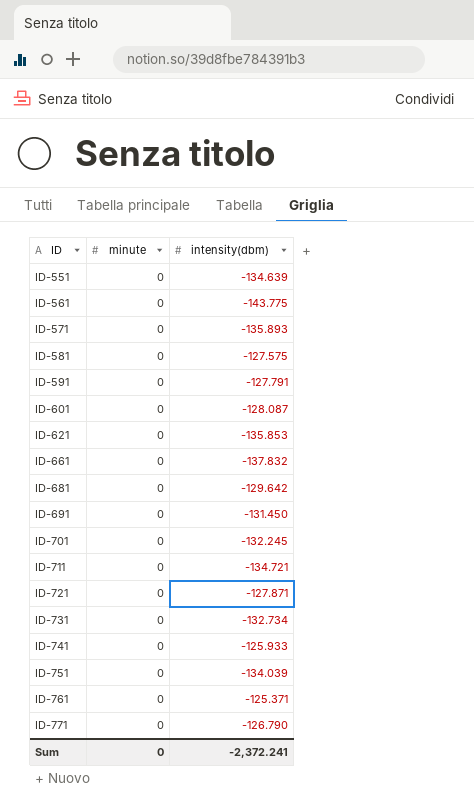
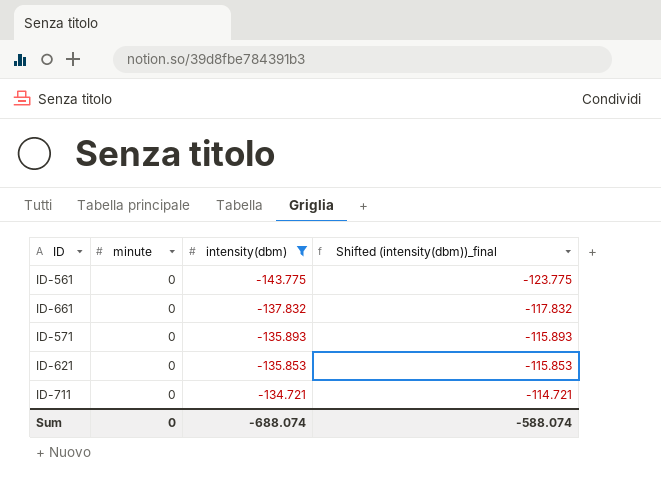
filter: none -> intensity(dbm) <= -134.721
row order: ID ascending -> intensity(dbm) ascending
column Shifted (intensity(dbm))_final | formula: none -> [intensity(dbm)] + 20
Sum | intensity(dbm): -2,372.241 -> -688.074

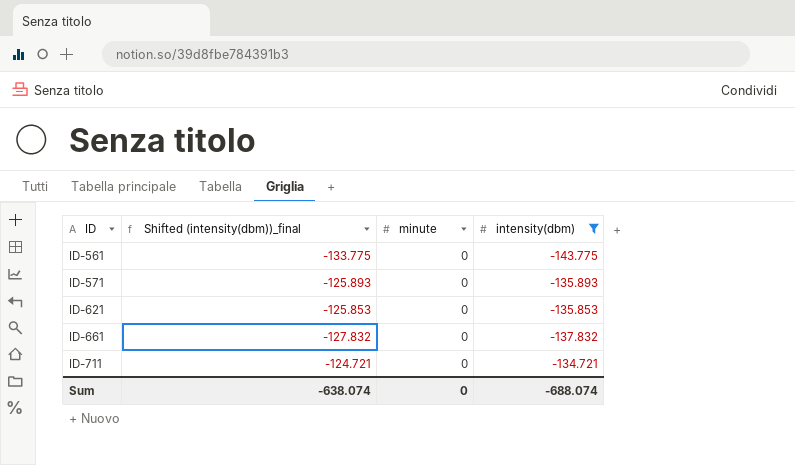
row order: intensity(dbm) ascending -> ID ascending
column Shifted (intensity(dbm))_final | formula: [intensity(dbm)] + 20 -> [intensity(dbm)] + 10
column Shifted (intensity(dbm))_final | position: 4 -> 2
Sum | Shifted (intensity(dbm))_final: -588.074 -> -638.074

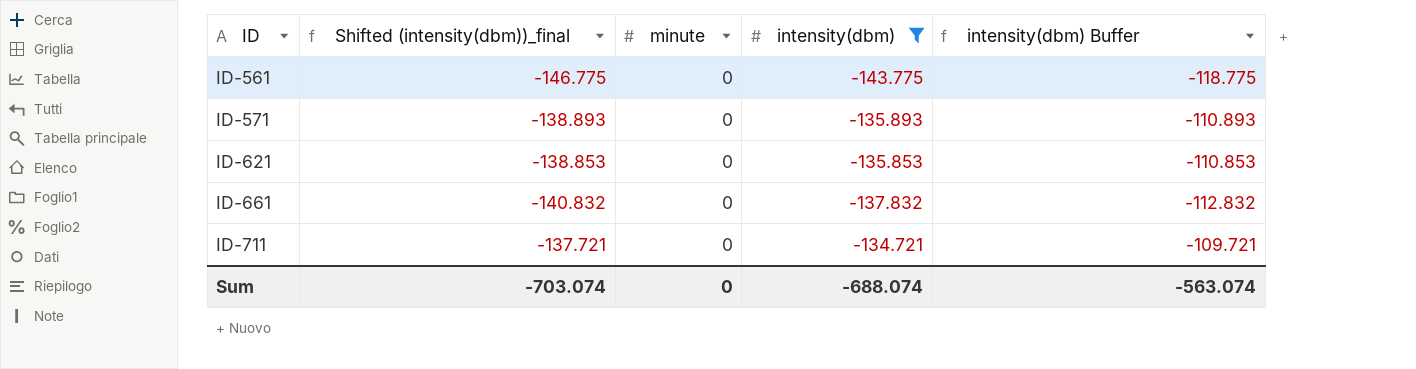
column Shifted (intensity(dbm))_final | formula: [intensity(dbm)] + 10 -> [intensity(dbm)] - 3
column intensity(dbm) Buffer | formula: none -> [intensity(dbm)] + 25
Sum | Shifted (intensity(dbm))_final: -638.074 -> -703.074

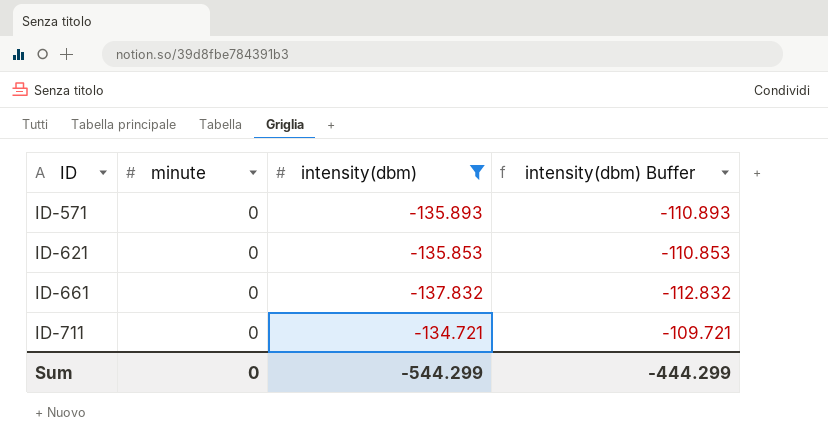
column Shifted (intensity(dbm))_final | formula: [intensity(dbm)] - 3 -> none
row ID-561: -146.775 | 0 | -143.775 | -118.775 -> none
Sum | intensity(dbm): -688.074 -> -544.299
Sum | intensity(dbm) Buffer: -563.074 -> -444.299

